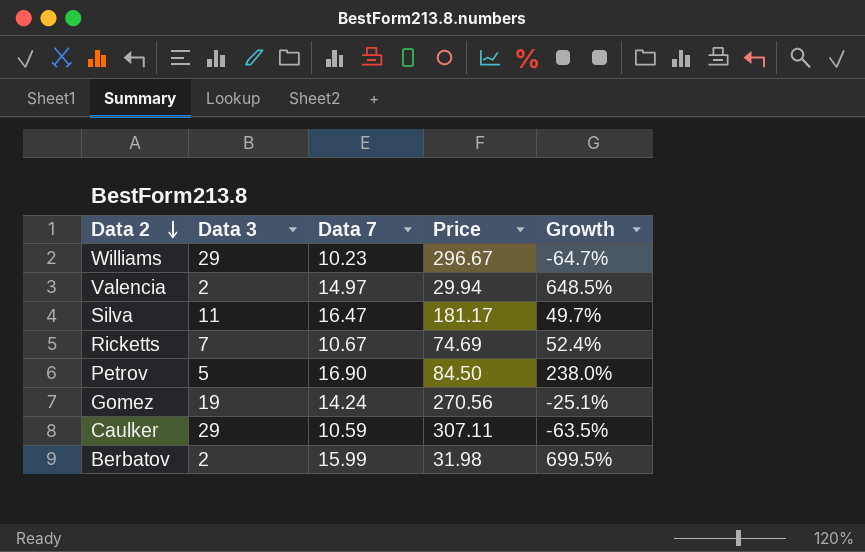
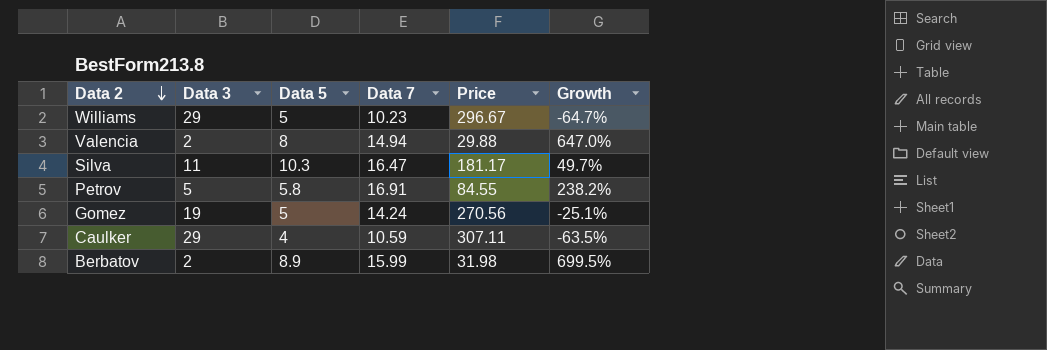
column Data 5 | position: none -> 3
row Ricketts: 7 | 10.67 | 74.69 | 52.4% -> none
Valencia | Data 7: 14.97 -> 14.94
Valencia | Price: 29.94 -> 29.88
Valencia | Growth: 648.5% -> 647.0%
Petrov | Data 7: 16.90 -> 16.91
Petrov | Price: 84.50 -> 84.55
Petrov | Growth: 238.0% -> 238.2%

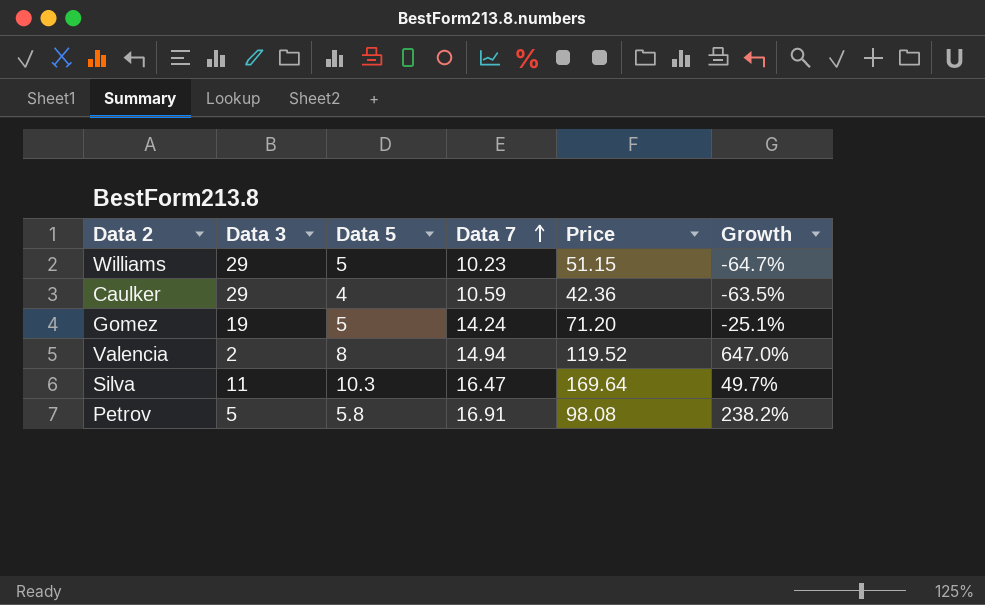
row order: Data 2 descending -> Data 7 ascending
column Price | formula: [Data 3] * [Data 7] -> [Data 5] * [Data 7]
row Berbatov: 2 | 8.9 | 15.99 | 31.98 | 699.5% -> none

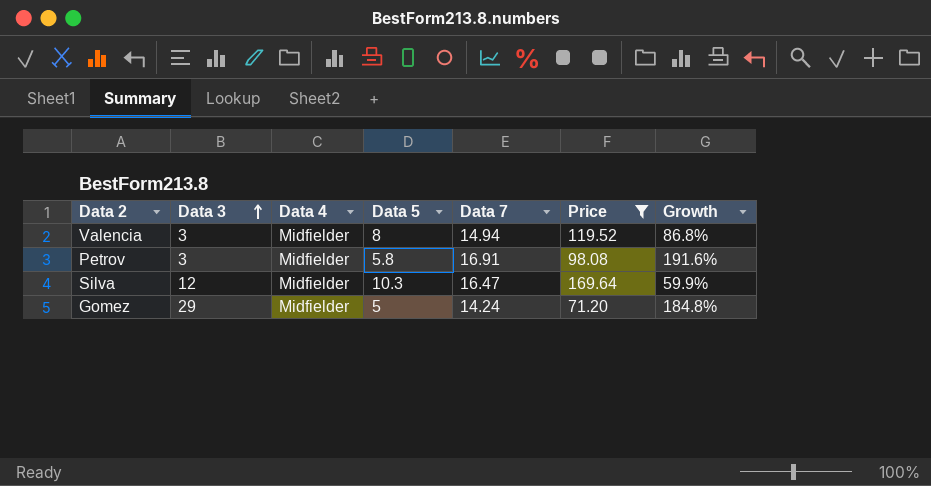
filter: none -> Price >= 71.20
row order: Data 7 ascending -> Data 3 ascending
column Data 4 | position: none -> 3
column Growth | formula: ([Data 7] - [Data 3]) / [Data 3] -> ([Data 7] - [Data 5]) / [Data 5]
Valencia | Data 3: 2 -> 3
Petrov | Data 3: 5 -> 3
Silva | Data 3: 11 -> 12
Gomez | Data 3: 19 -> 29

